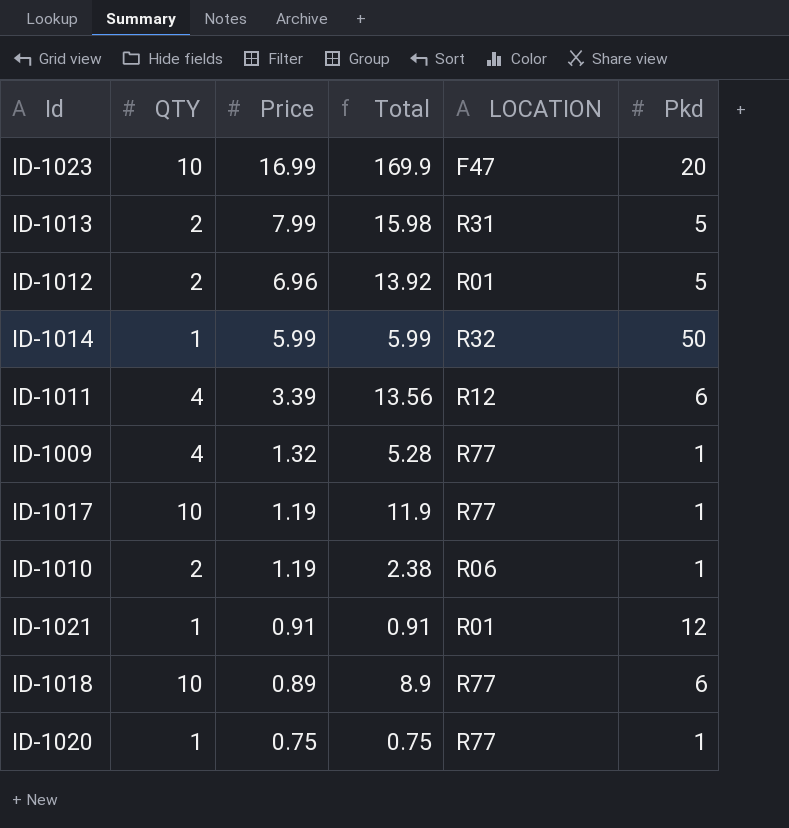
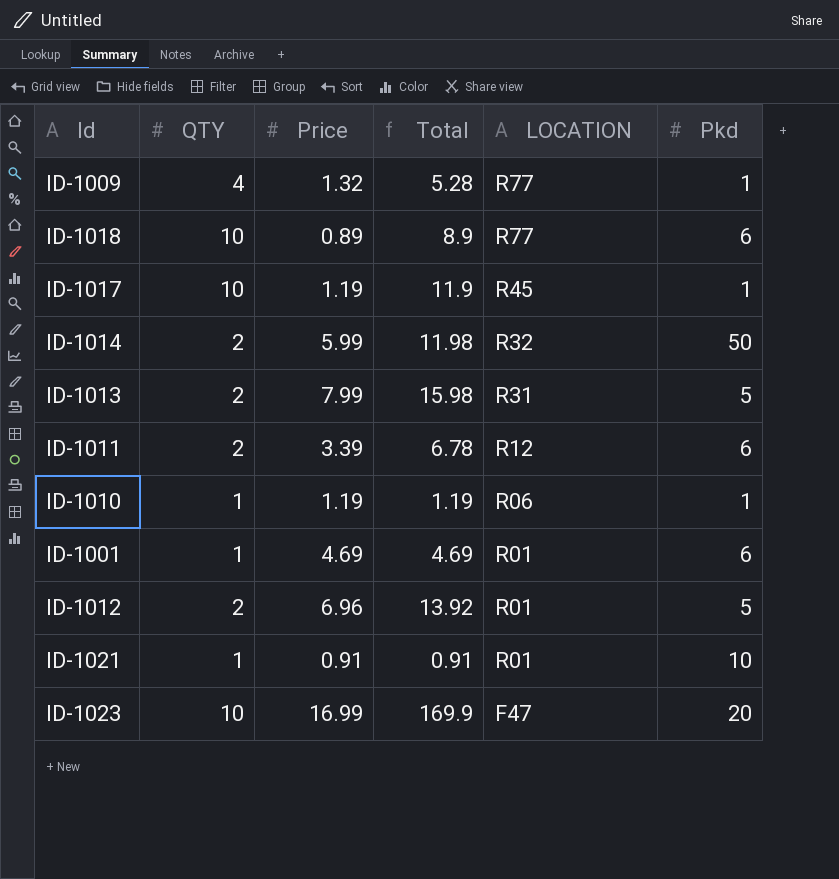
row order: Price descending -> LOCATION descending
row ID-1020: 1 | 0.75 | 0.75 | R77 | 1 -> none
ID-1017 | LOCATION: R77 -> R45
ID-1014 | QTY: 1 -> 2
ID-1014 | Total: 5.99 -> 11.98
ID-1011 | QTY: 4 -> 2
ID-1011 | Total: 13.56 -> 6.78
ID-1010 | QTY: 2 -> 1
ID-1010 | Total: 2.38 -> 1.19
row ID-1001: none -> 1 | 4.69 | 4.69 | R01 | 6
ID-1021 | Pkd: 12 -> 10

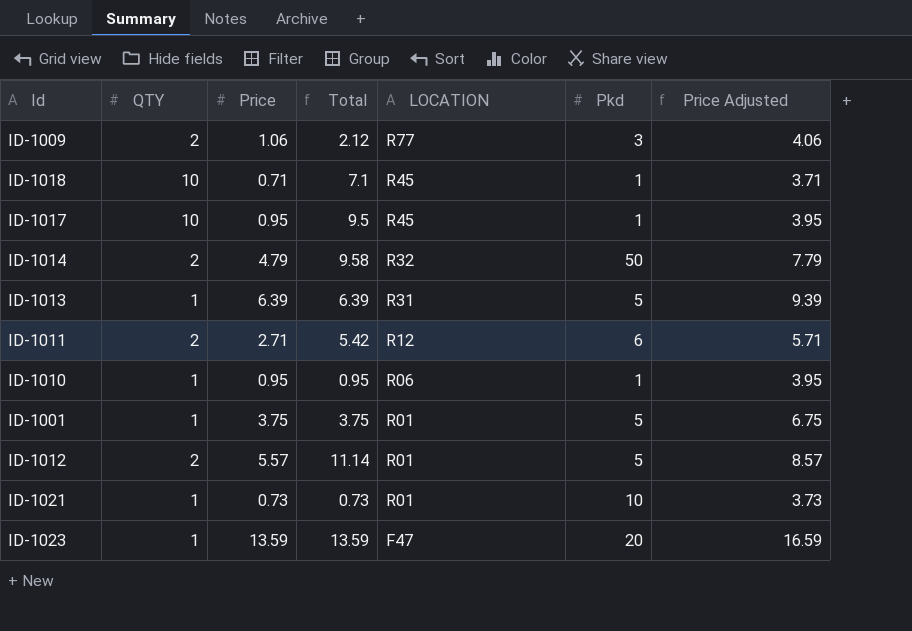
column Price Adjusted | formula: none -> [Price] + 3
ID-1009 | QTY: 4 -> 2
ID-1009 | Price: 1.32 -> 1.06
ID-1009 | Total: 5.28 -> 2.12
ID-1009 | Pkd: 1 -> 3
ID-1018 | Price: 0.89 -> 0.71
ID-1018 | Total: 8.9 -> 7.1
ID-1018 | LOCATION: R77 -> R45
ID-1018 | Pkd: 6 -> 1
ID-1017 | Price: 1.19 -> 0.95
ID-1017 | Total: 11.9 -> 9.5
ID-1014 | Price: 5.99 -> 4.79
ID-1014 | Total: 11.98 -> 9.58
ID-1013 | QTY: 2 -> 1
ID-1013 | Price: 7.99 -> 6.39
ID-1013 | Total: 15.98 -> 6.39
ID-1011 | Price: 3.39 -> 2.71
ID-1011 | Total: 6.78 -> 5.42
ID-1010 | Price: 1.19 -> 0.95
ID-1010 | Total: 1.19 -> 0.95
ID-1001 | Price: 4.69 -> 3.75
ID-1001 | Total: 4.69 -> 3.75
ID-1001 | Pkd: 6 -> 5
ID-1012 | Price: 6.96 -> 5.57
ID-1012 | Total: 13.92 -> 11.14
ID-1021 | Price: 0.91 -> 0.73
ID-1021 | Total: 0.91 -> 0.73
ID-1023 | QTY: 10 -> 1
ID-1023 | Price: 16.99 -> 13.59
ID-1023 | Total: 169.9 -> 13.59

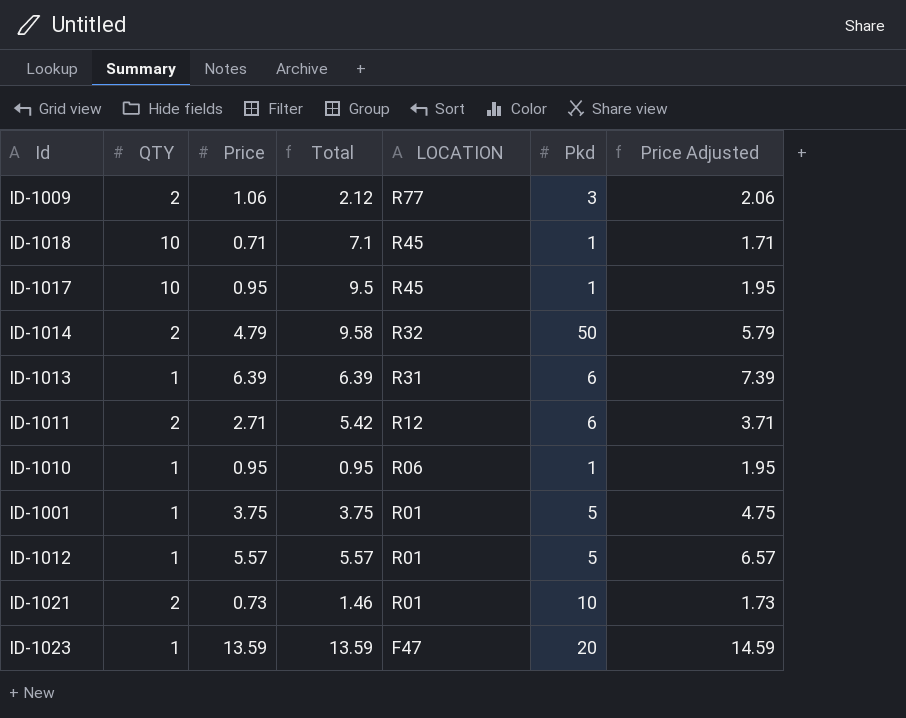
column Price Adjusted | formula: [Price] + 3 -> [Price] + 1
ID-1013 | Pkd: 5 -> 6
ID-1012 | QTY: 2 -> 1
ID-1012 | Total: 11.14 -> 5.57
ID-1021 | QTY: 1 -> 2
ID-1021 | Total: 0.73 -> 1.46

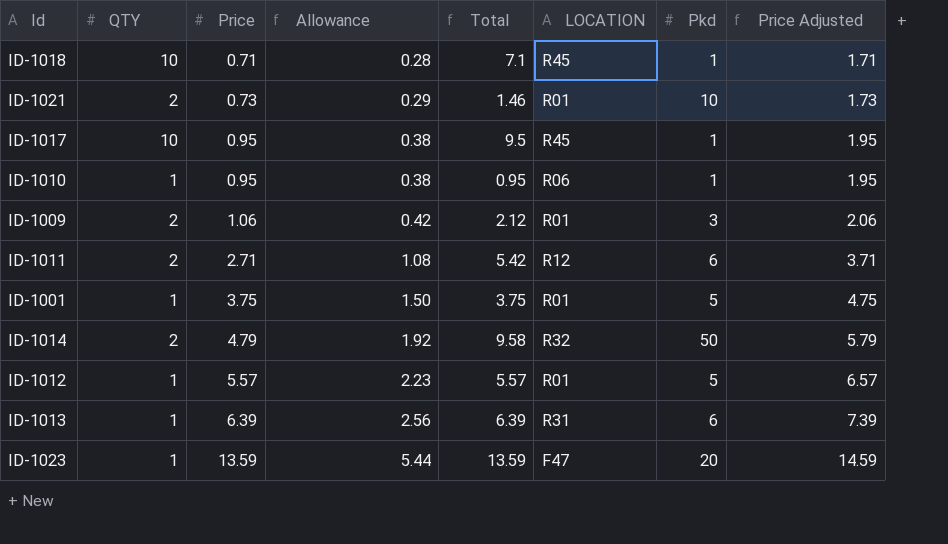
row order: LOCATION descending -> Price ascending
column Allowance | formula: none -> [Price] * 0.4
ID-1009 | LOCATION: R77 -> R01

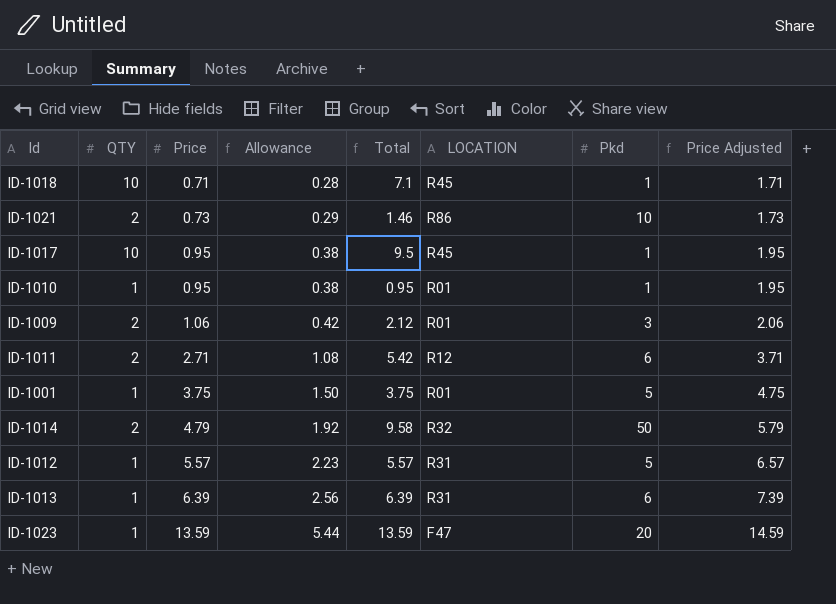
ID-1021 | LOCATION: R01 -> R86
ID-1010 | LOCATION: R06 -> R01
ID-1012 | LOCATION: R01 -> R31

